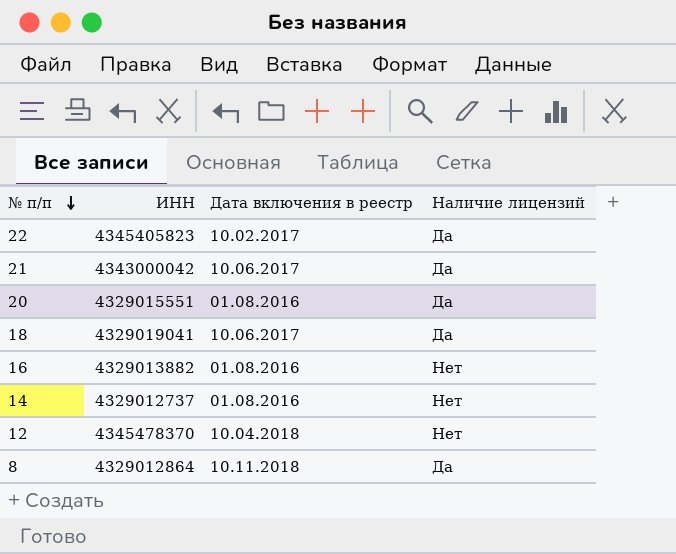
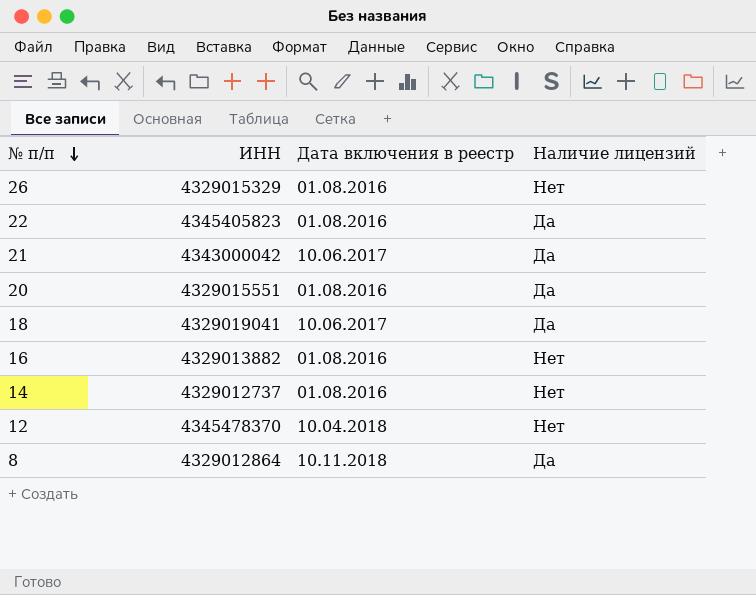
row 26: none -> 4329015329 | 01.08.2016 | Нет
22 | Дата включения в реестр: 10.02.2017 -> 01.08.2016

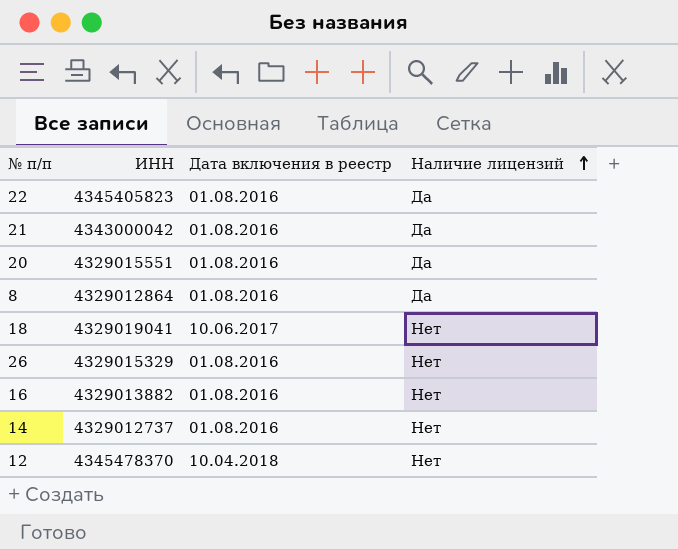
row order: № п/п descending -> Наличие лицензий ascending
21 | Дата включения в реестр: 10.06.2017 -> 01.08.2016
8 | Дата включения в реестр: 10.11.2018 -> 01.08.2016
18 | Наличие лицензий: Да -> Нет

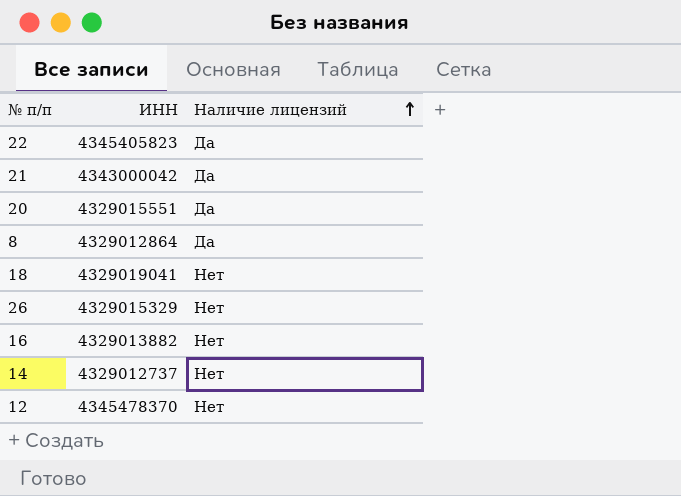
column Дата включения в реестр | position: 3 -> none

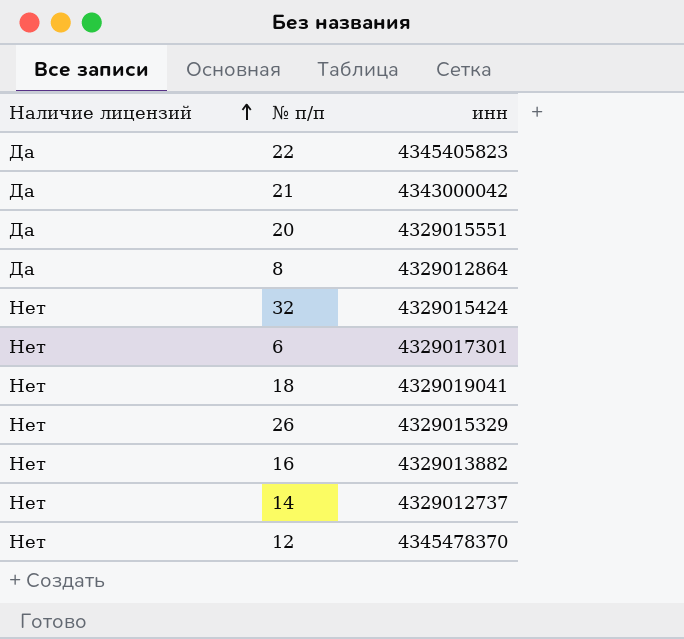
column Наличие лицензий | position: 3 -> 1
column name: ИНН -> инн
row 32: none -> Нет | 4329015424
row 6: none -> Нет | 4329017301

